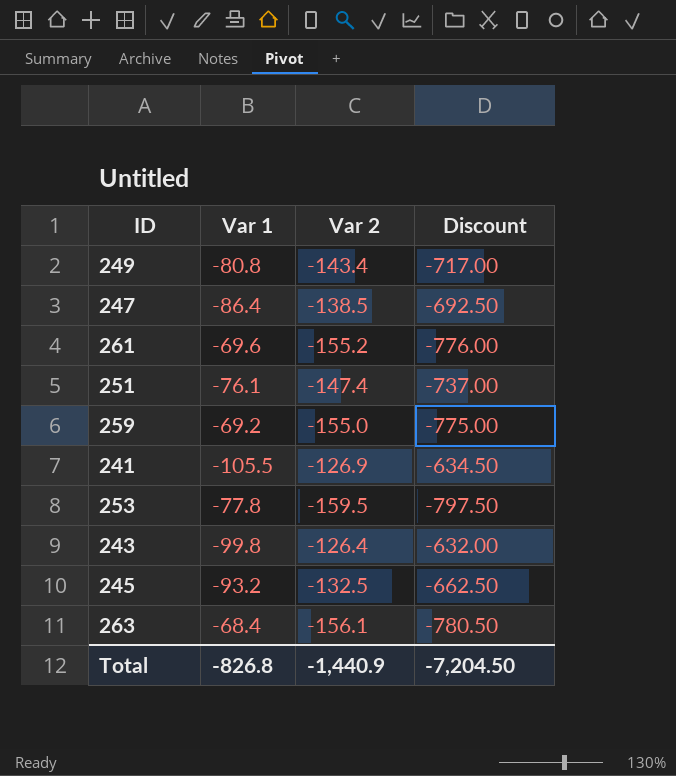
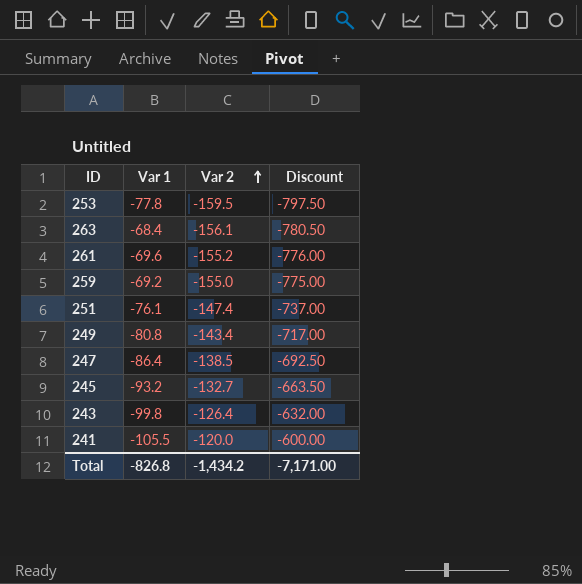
row order: none -> Var 2 ascending
245 | Var 2: -132.5 -> -132.7
245 | Discount: -662.50 -> -663.50
241 | Var 2: -126.9 -> -120.0
241 | Discount: -634.50 -> -600.00
Total | Var 2: -1,440.9 -> -1,434.2
Total | Discount: -7,204.50 -> -7,171.00

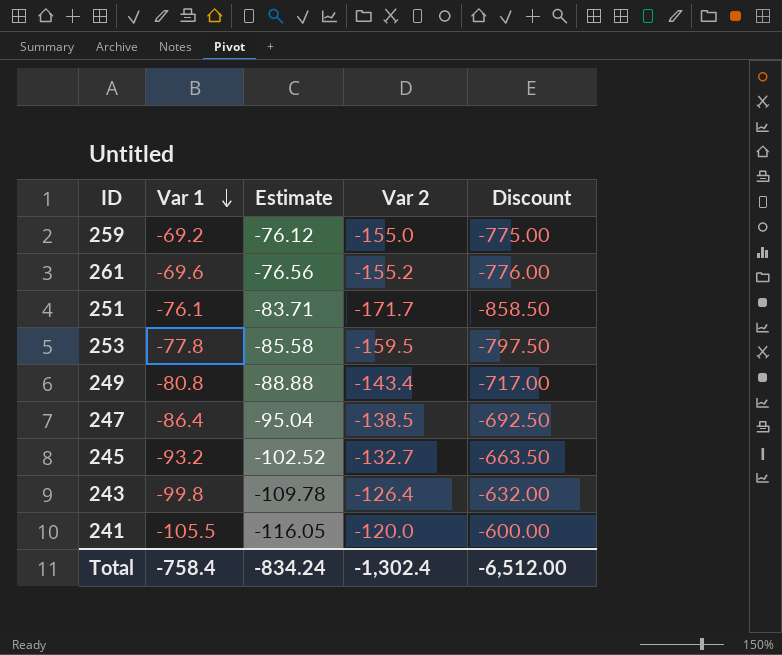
row order: Var 2 ascending -> Var 1 descending
column Estimate | formula: none -> [Var 1] * 1.1
row 263: -68.4 | -156.1 | -780.50 -> none
251 | Var 2: -147.4 -> -171.7
251 | Discount: -737.00 -> -858.50
Total | Var 1: -826.8 -> -758.4
Total | Var 2: -1,434.2 -> -1,302.4
Total | Discount: -7,171.00 -> -6,512.00

